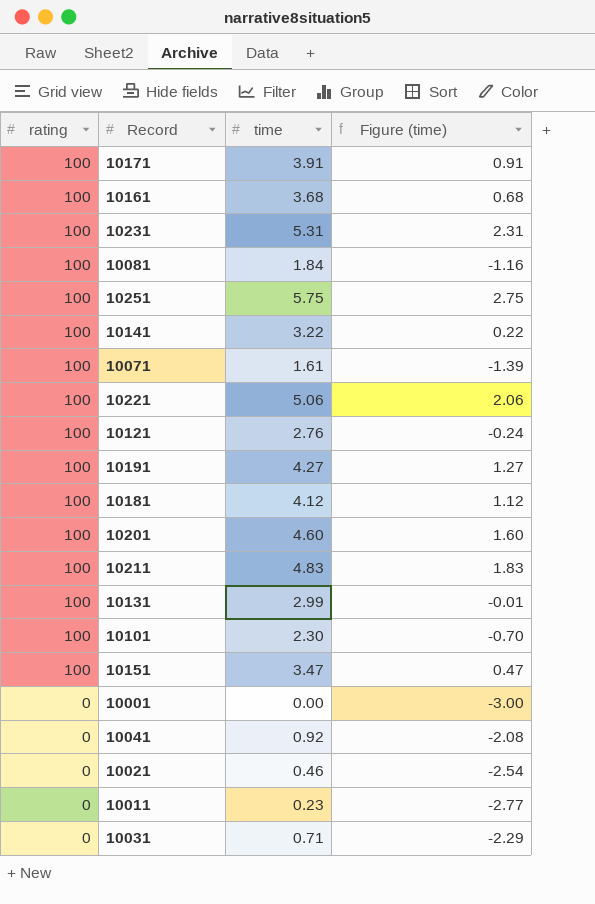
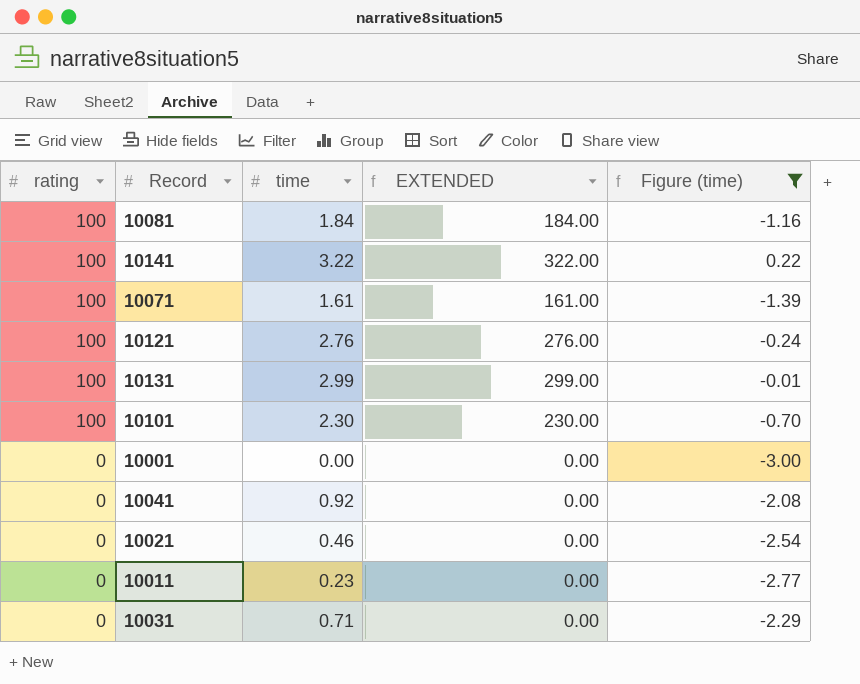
filter: none -> Figure (time) <= 0.22
column EXTENDED | formula: none -> [rating] * [time]

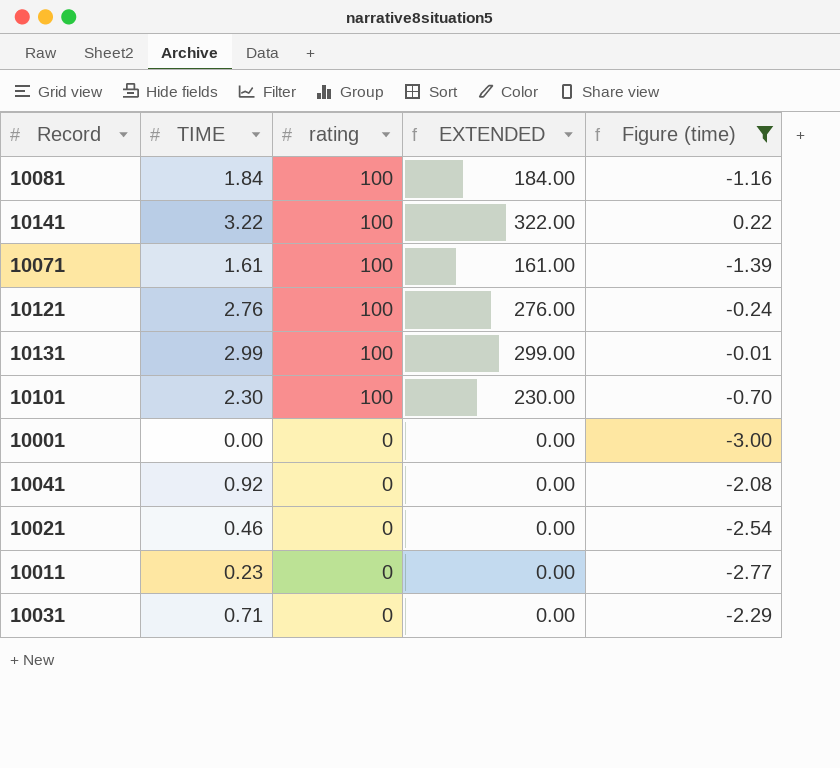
column name: time -> TIME
column rating | position: 1 -> 3

